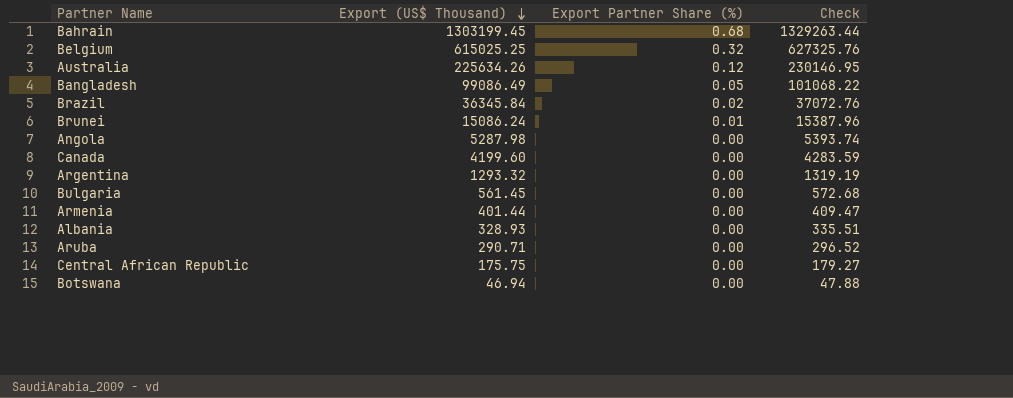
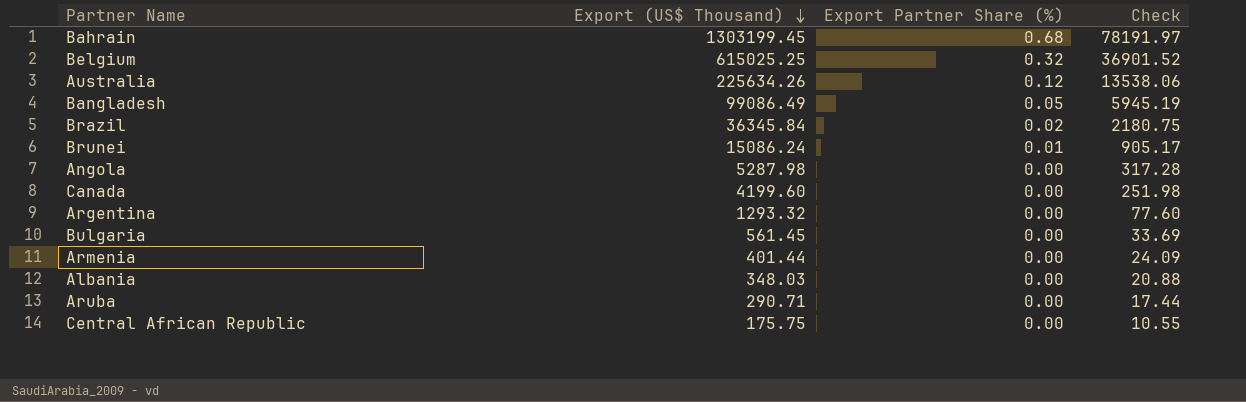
column Check | formula: [Export (US$ Thousand)] * 1.02 -> [Export (US$ Thousand)] * 0.06
row Botswana: 46.94 | 0.00 | 47.88 -> none
Albania | Export (US$ Thousand): 328.93 -> 348.03

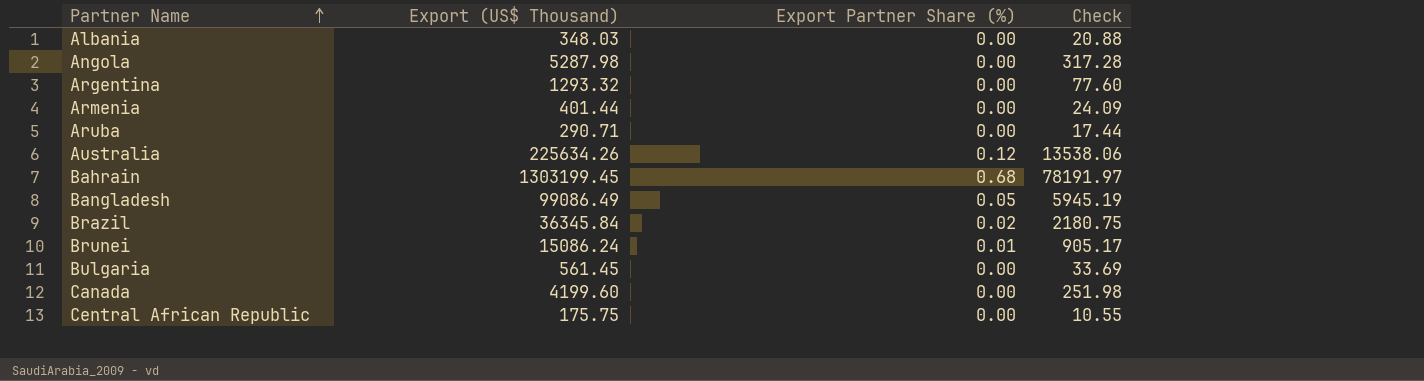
row order: Export (US$ Thousand) descending -> Partner Name ascending
row Belgium: 615025.25 | 0.32 | 36901.52 -> none

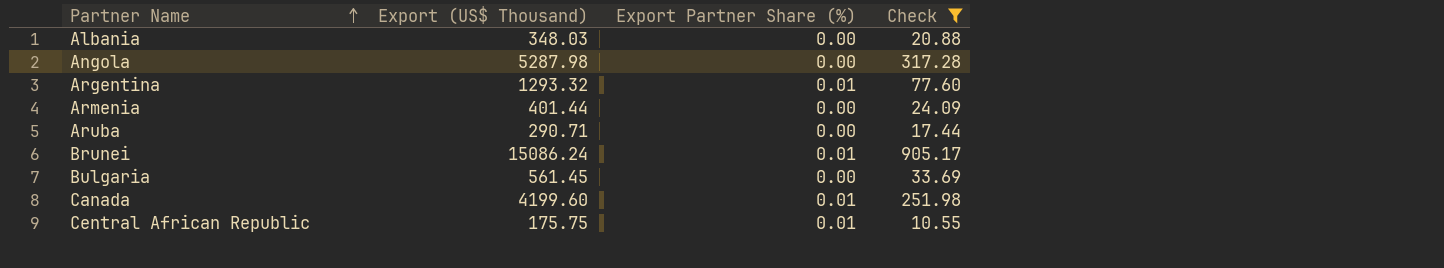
filter: none -> Check <= 905.17
Argentina | Export Partner Share (%): 0.00 -> 0.01
Canada | Export Partner Share (%): 0.00 -> 0.01
Central African Republic | Export Partner Share (%): 0.00 -> 0.01

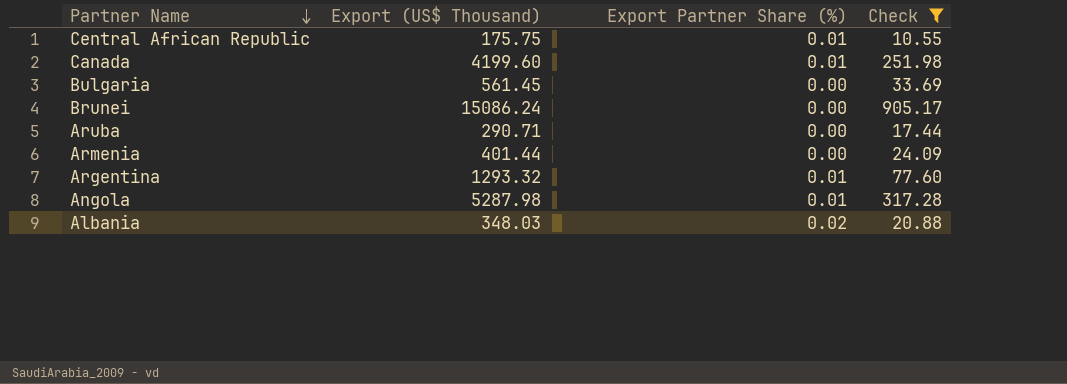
row order: Partner Name ascending -> Partner Name descending
Brunei | Export Partner Share (%): 0.01 -> 0.00
Angola | Export Partner Share (%): 0.00 -> 0.01
Albania | Export Partner Share (%): 0.00 -> 0.02

